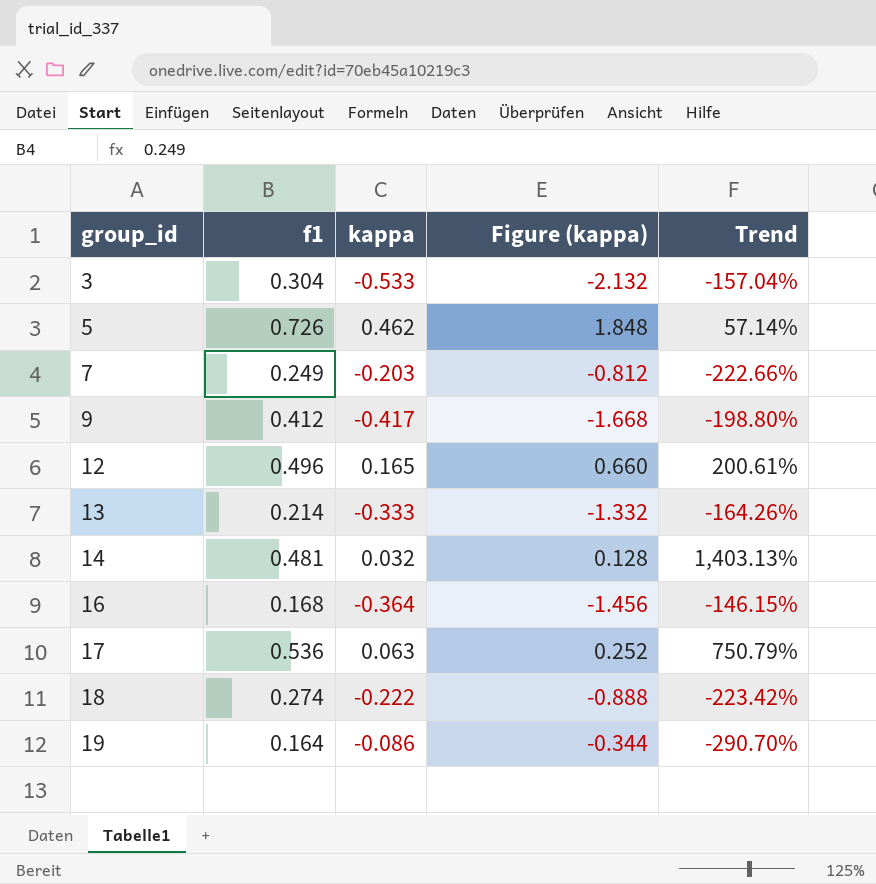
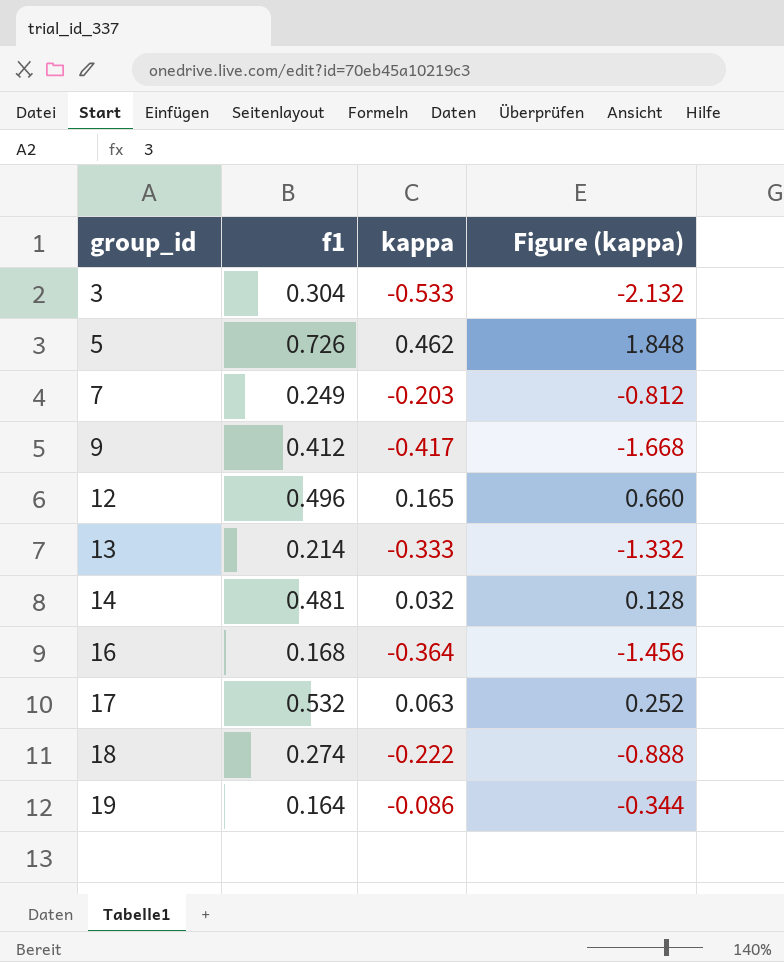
column Trend | formula: ([f1] - [kappa]) / [kappa] -> none
17 | f1: 0.536 -> 0.532

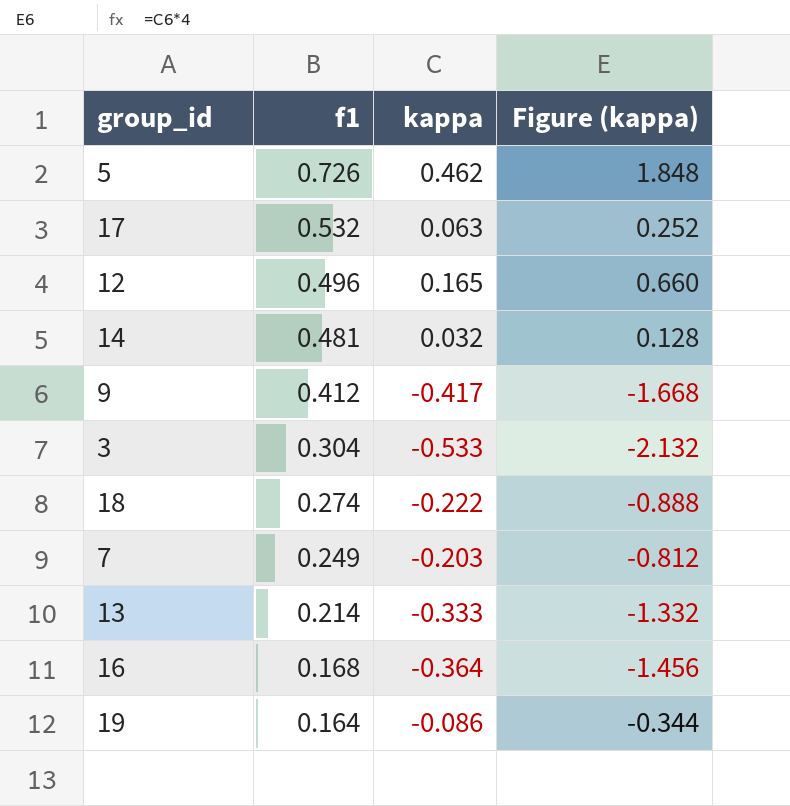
row order: group_id ascending -> f1 descending

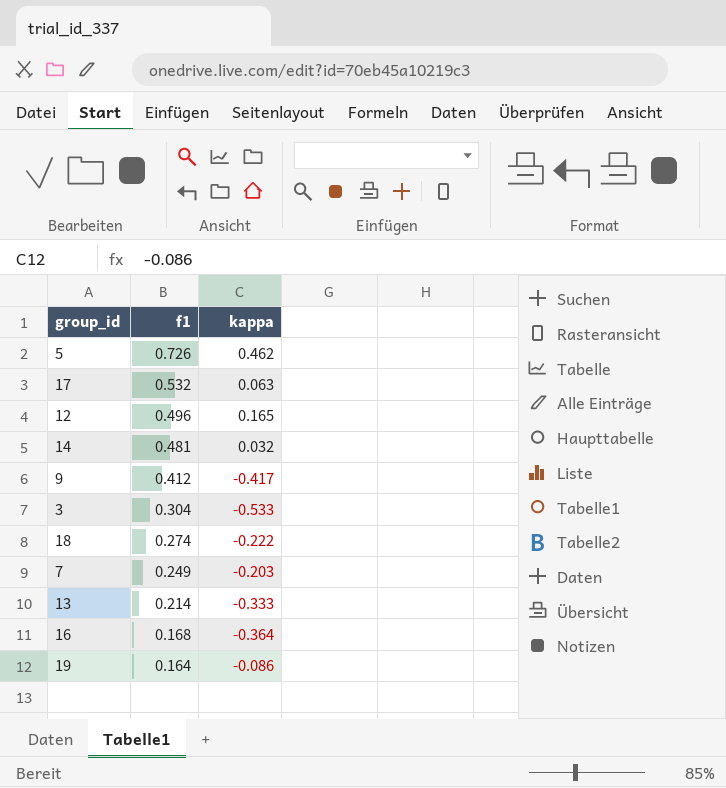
column Figure (kappa) | formula: [kappa] * 4 -> none

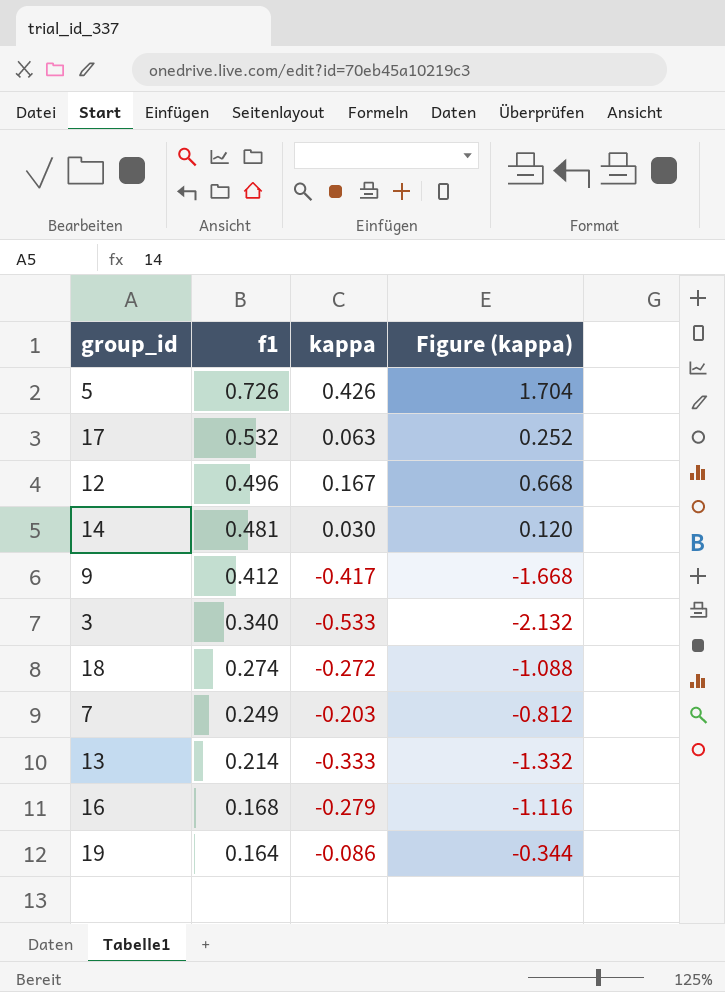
column Figure (kappa) | formula: none -> [kappa] * 4
5 | kappa: 0.462 -> 0.426
12 | kappa: 0.165 -> 0.167
14 | kappa: 0.032 -> 0.030
3 | f1: 0.304 -> 0.340
18 | kappa: -0.222 -> -0.272
16 | kappa: -0.364 -> -0.279

